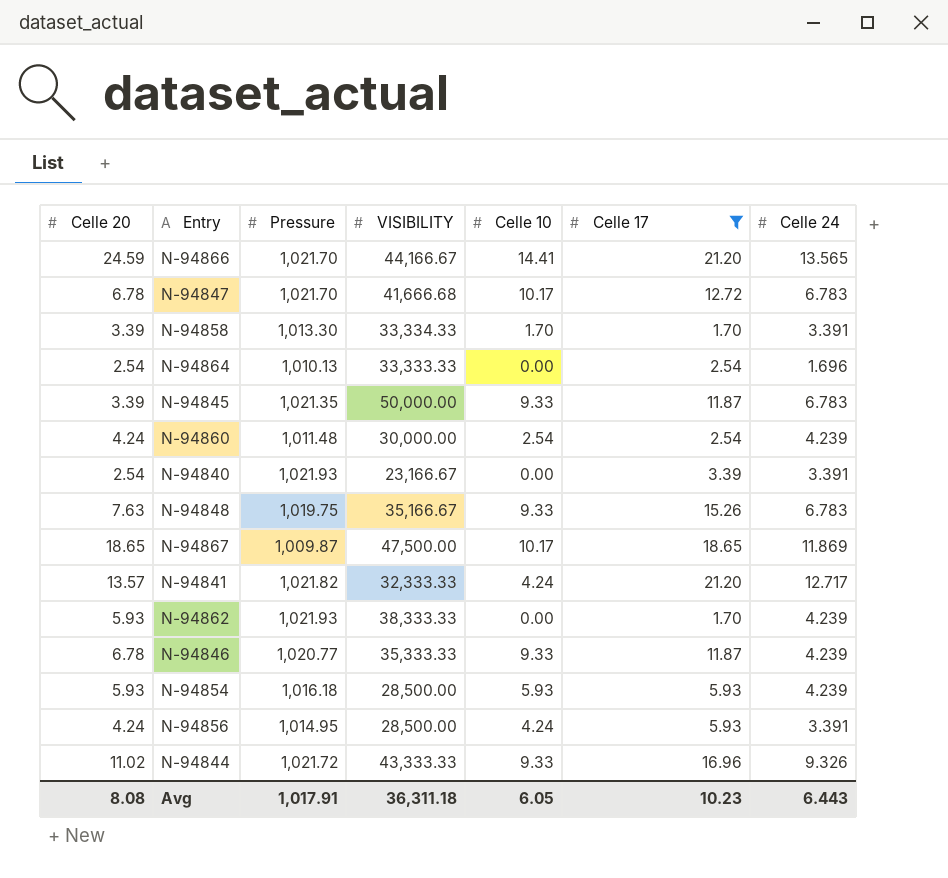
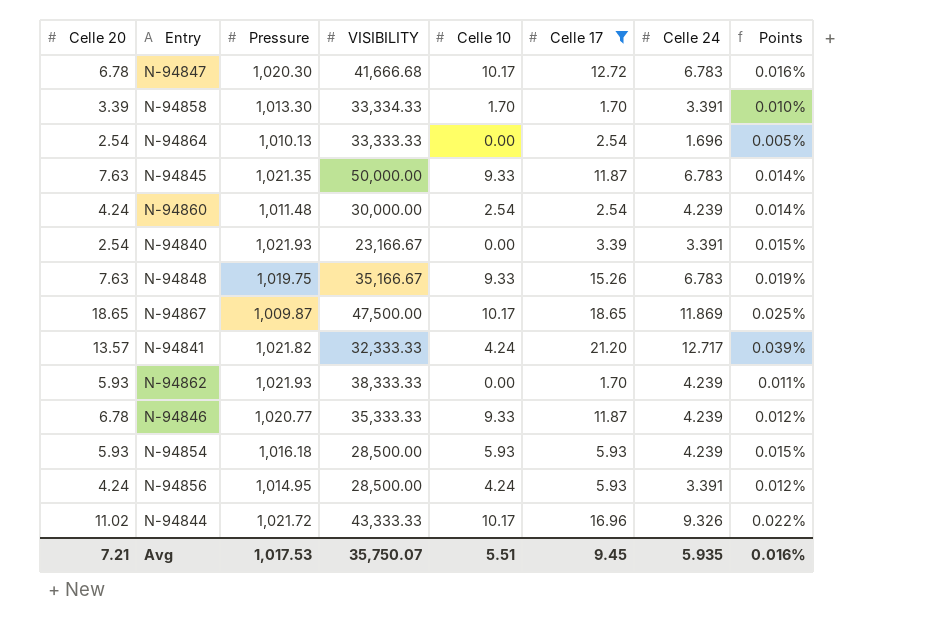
column Points | formula: none -> [Celle 24] / [VISIBILITY]
row N-94866: 24.59 | 1,021.70 | 44,166.67 | 14.41 | 21.20 | 13.565 -> none
N-94847 | Pressure: 1,021.70 -> 1,020.30
N-94845 | Celle 20: 3.39 -> 7.63
N-94844 | Celle 10: 9.33 -> 10.17
Avg | Celle 20: 8.08 -> 7.21
Avg | Pressure: 1,017.91 -> 1,017.53
Avg | VISIBILITY: 36,311.18 -> 35,750.07
Avg | Celle 10: 6.05 -> 5.51
Avg | Celle 17: 10.23 -> 9.45
Avg | Celle 24: 6.443 -> 5.935

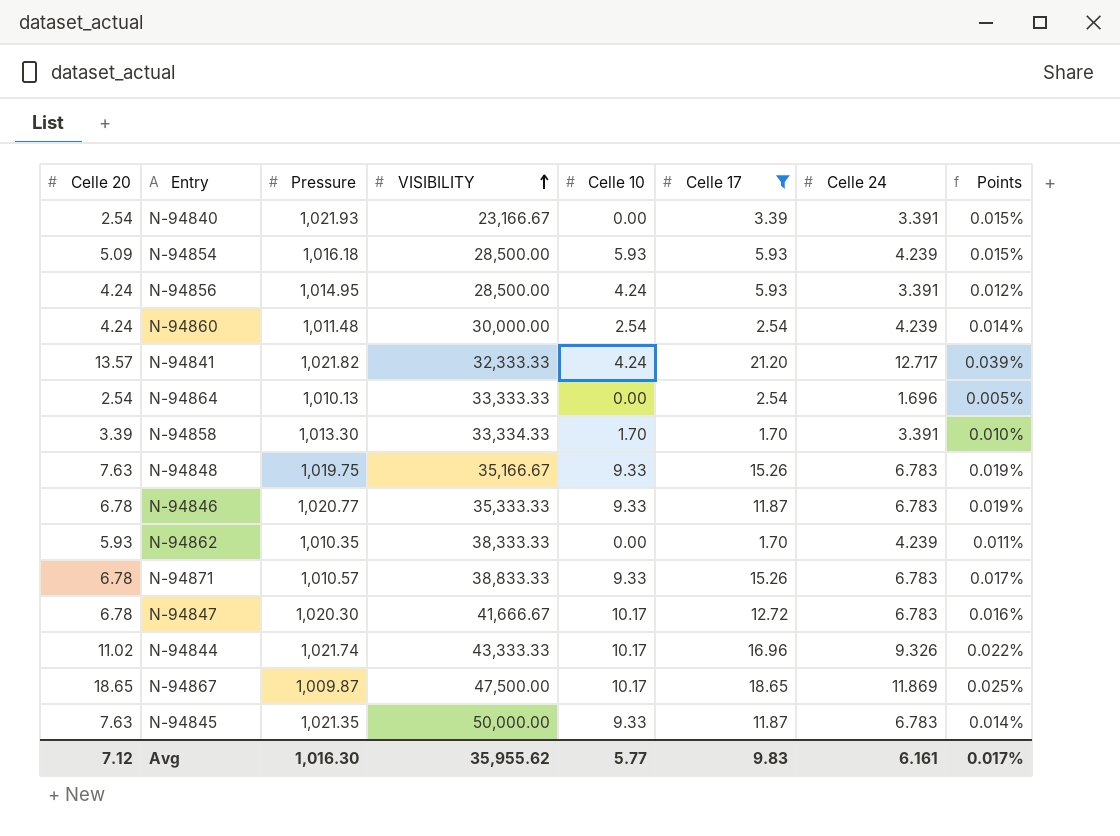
row order: none -> VISIBILITY ascending
N-94854 | Celle 20: 5.93 -> 5.09
N-94846 | Celle 24: 4.239 -> 6.783
N-94846 | Points: 0.012% -> 0.019%
N-94862 | Pressure: 1,021.93 -> 1,010.35
row N-94871: none -> 6.78 | 1,010.57 | 38,833.33 | 9.33 | 15.26 | 6.783 | 0.017%
N-94847 | VISIBILITY: 41,666.68 -> 41,666.67
N-94844 | Pressure: 1,021.72 -> 1,021.74
Avg | Celle 20: 7.21 -> 7.12
Avg | Pressure: 1,017.53 -> 1,016.30
Avg | VISIBILITY: 35,750.07 -> 35,955.62
Avg | Celle 10: 5.51 -> 5.77
Avg | Celle 17: 9.45 -> 9.83
Avg | Celle 24: 5.935 -> 6.161
Avg | Points: 0.016% -> 0.017%

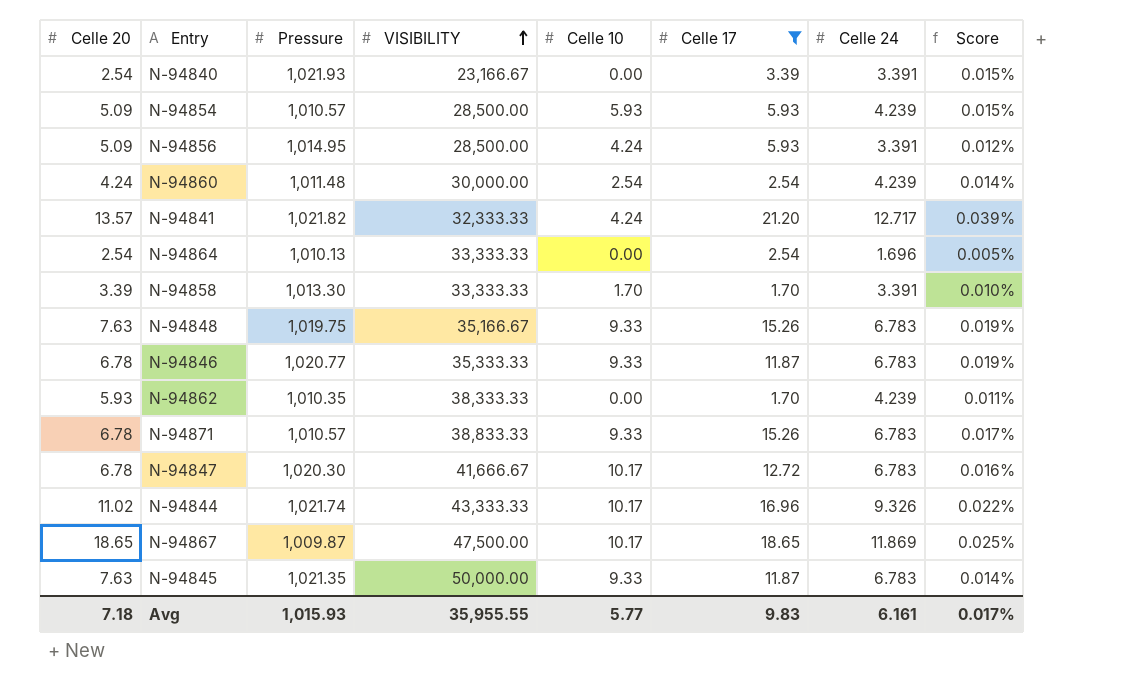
column name: Points -> Score
N-94854 | Pressure: 1,016.18 -> 1,010.57
N-94856 | Celle 20: 4.24 -> 5.09
N-94858 | VISIBILITY: 33,334.33 -> 33,333.33
Avg | Celle 20: 7.12 -> 7.18
Avg | Pressure: 1,016.30 -> 1,015.93
Avg | VISIBILITY: 35,955.62 -> 35,955.55

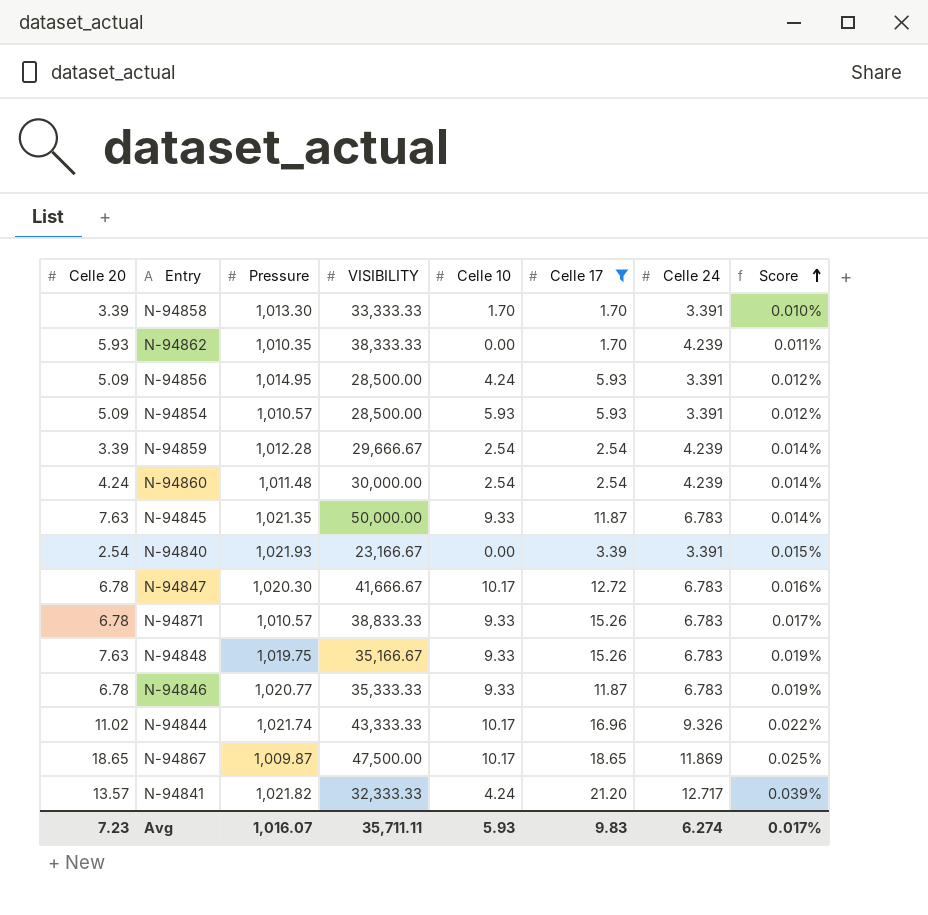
row order: VISIBILITY ascending -> Score ascending
row N-94864: 2.54 | 1,010.13 | 33,333.33 | 0.00 | 2.54 | 1.696 | 0.005% -> none
N-94854 | Celle 24: 4.239 -> 3.391
N-94854 | Score: 0.015% -> 0.012%
row N-94859: none -> 3.39 | 1,012.28 | 29,666.67 | 2.54 | 2.54 | 4.239 | 0.014%
Avg | Celle 20: 7.18 -> 7.23
Avg | Pressure: 1,015.93 -> 1,016.07
Avg | VISIBILITY: 35,955.55 -> 35,711.11
Avg | Celle 10: 5.77 -> 5.93
Avg | Celle 24: 6.161 -> 6.274

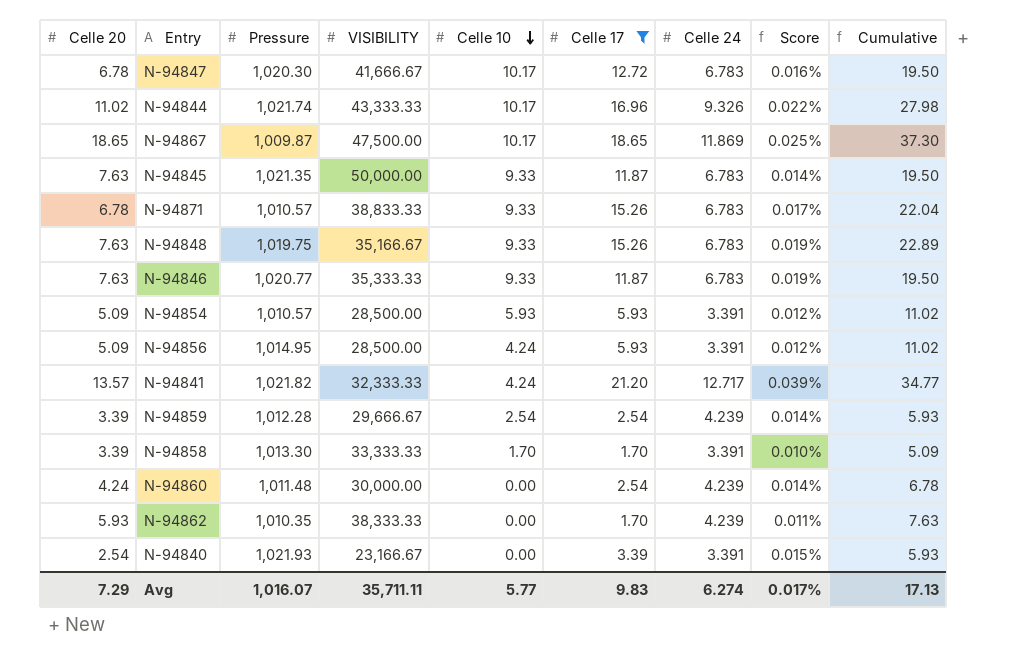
row order: Score ascending -> Celle 10 descending
column Cumulative | formula: none -> [Celle 20] + [Celle 17]
N-94846 | Celle 20: 6.78 -> 7.63
N-94860 | Celle 10: 2.54 -> 0.00
Avg | Celle 20: 7.23 -> 7.29
Avg | Celle 10: 5.93 -> 5.77

